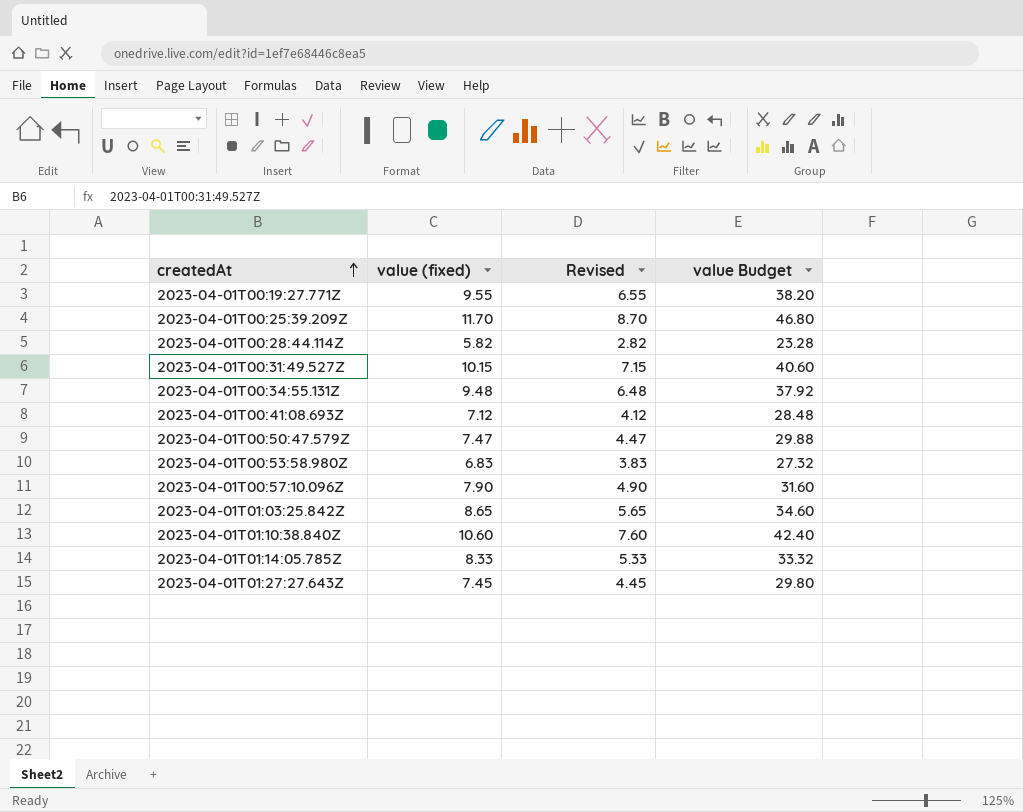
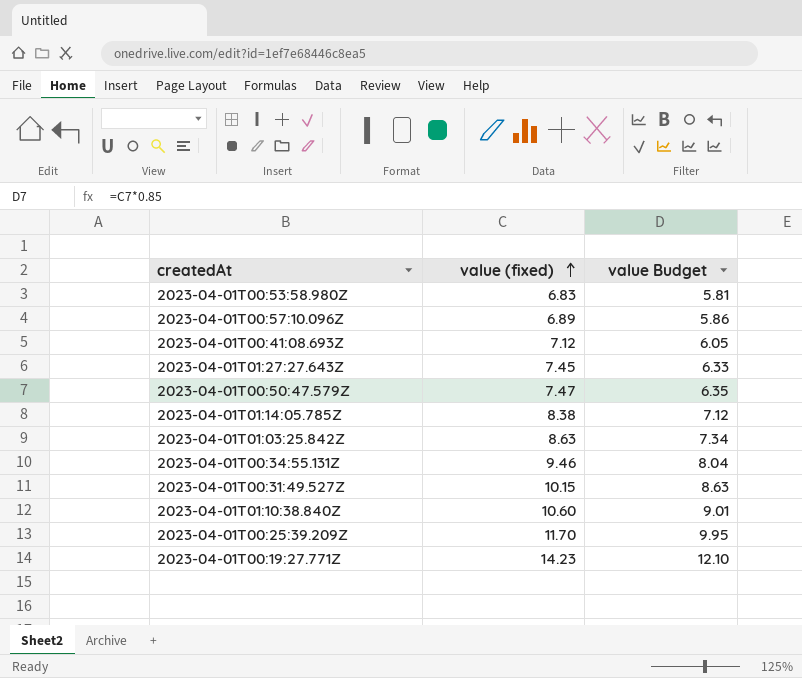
row order: createdAt ascending -> value (fixed) ascending
column Revised | formula: [value (fixed)] - 3 -> none
column value Budget | formula: [value (fixed)] * 4 -> [value (fixed)] * 0.85
row 2023-04-01T00:28:44.114Z: 5.82 | 2.82 | 23.28 -> none
2023-04-01T00:57:10.096Z | value (fixed): 7.90 -> 6.89
2023-04-01T01:14:05.785Z | value (fixed): 8.33 -> 8.38
2023-04-01T01:03:25.842Z | value (fixed): 8.65 -> 8.63
2023-04-01T00:34:55.131Z | value (fixed): 9.48 -> 9.46
2023-04-01T00:19:27.771Z | value (fixed): 9.55 -> 14.23

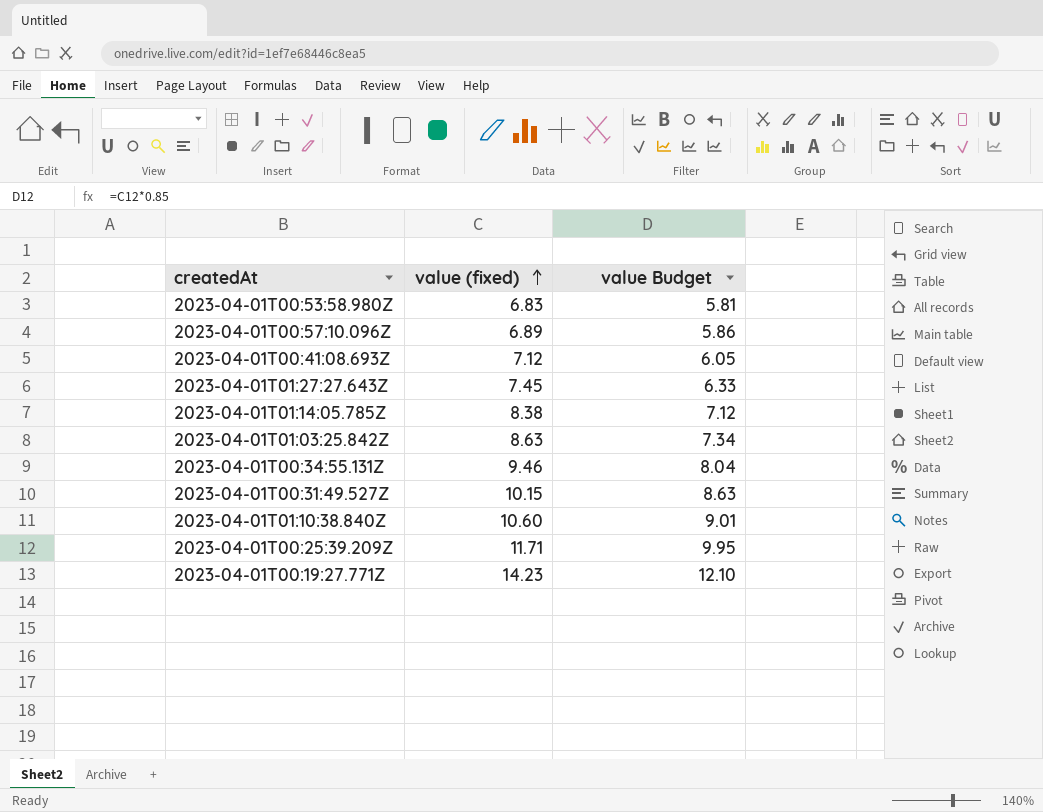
row 2023-04-01T00:50:47.579Z: 7.47 | 6.35 -> none
2023-04-01T00:25:39.209Z | value (fixed): 11.70 -> 11.71

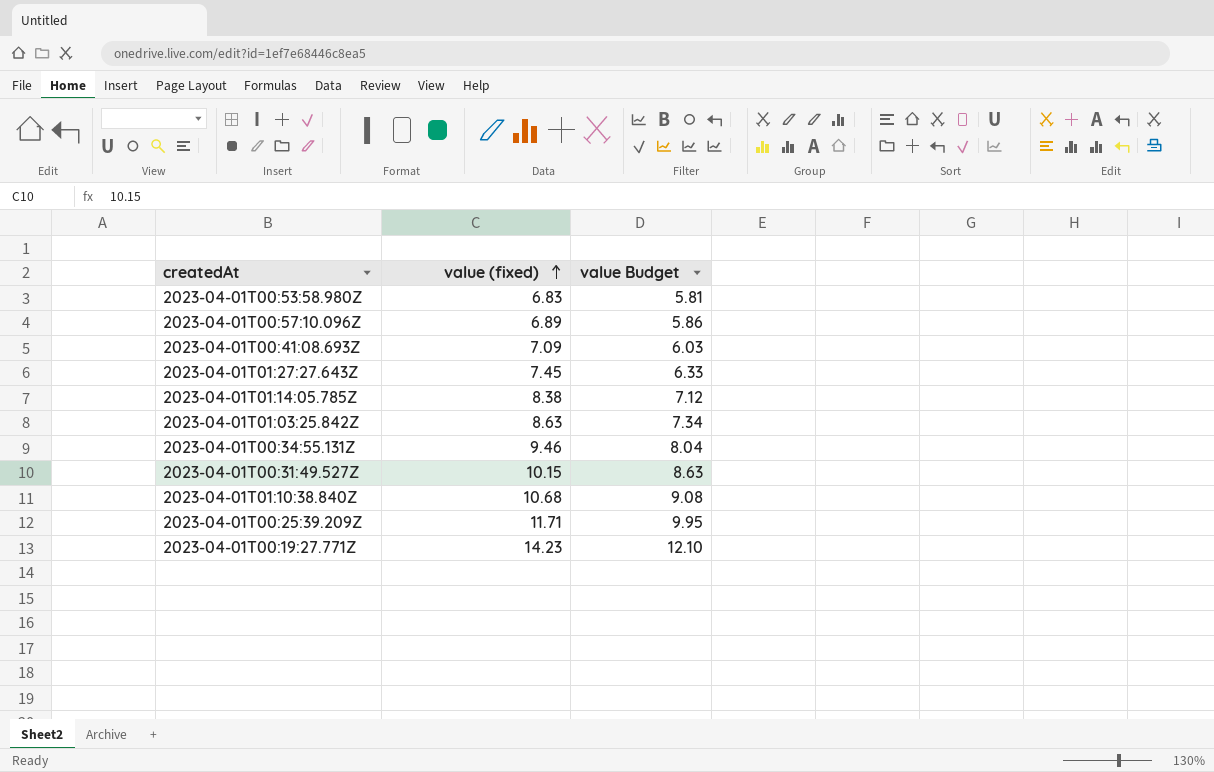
2023-04-01T00:41:08.693Z | value (fixed): 7.12 -> 7.09
2023-04-01T00:41:08.693Z | value Budget: 6.05 -> 6.03
2023-04-01T01:10:38.840Z | value (fixed): 10.60 -> 10.68
2023-04-01T01:10:38.840Z | value Budget: 9.01 -> 9.08

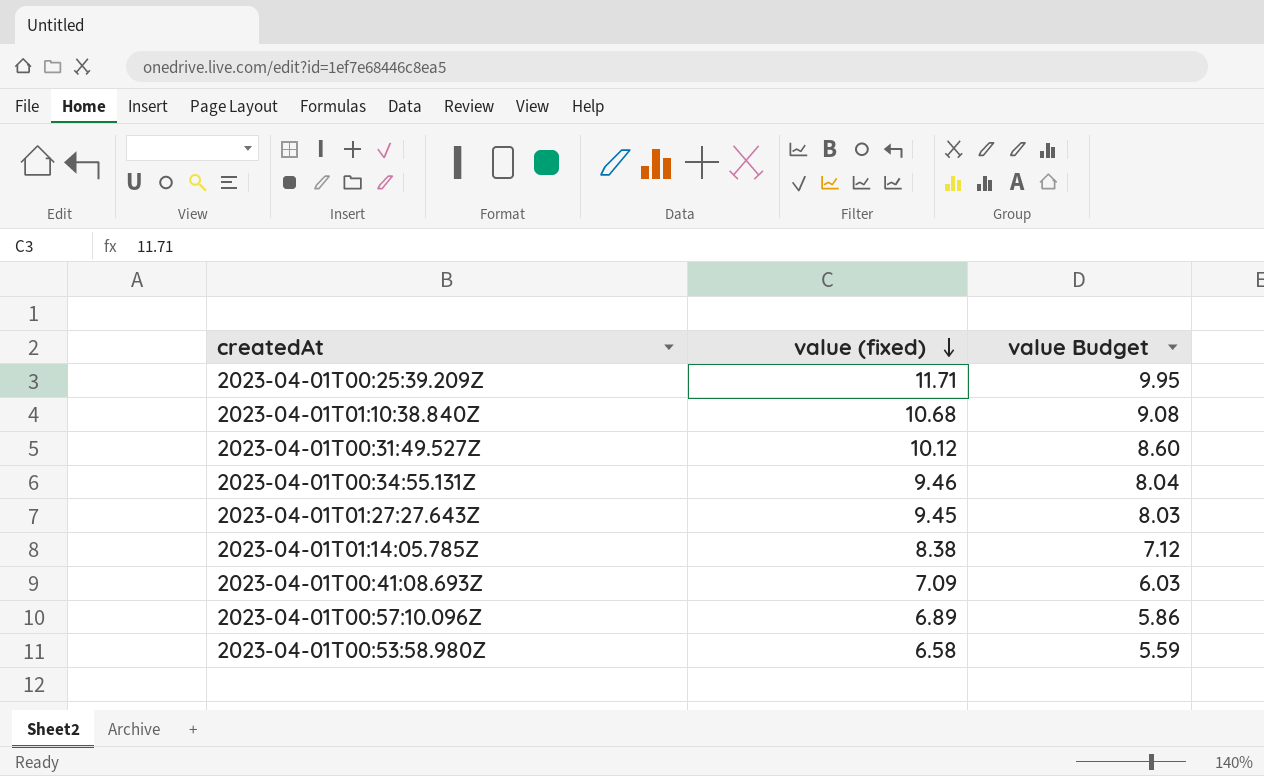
row order: value (fixed) ascending -> value (fixed) descending
row 2023-04-01T01:03:25.842Z: 8.63 | 7.34 -> none
row 2023-04-01T00:19:27.771Z: 14.23 | 12.10 -> none
2023-04-01T00:31:49.527Z | value (fixed): 10.15 -> 10.12
2023-04-01T00:31:49.527Z | value Budget: 8.63 -> 8.60
2023-04-01T01:27:27.643Z | value (fixed): 7.45 -> 9.45
2023-04-01T01:27:27.643Z | value Budget: 6.33 -> 8.03
2023-04-01T00:53:58.980Z | value (fixed): 6.83 -> 6.58
2023-04-01T00:53:58.980Z | value Budget: 5.81 -> 5.59

